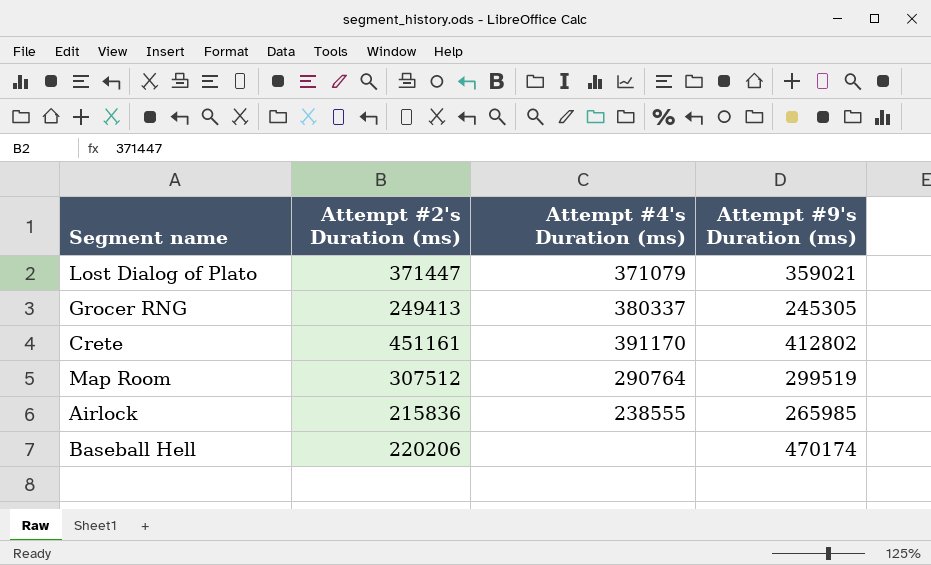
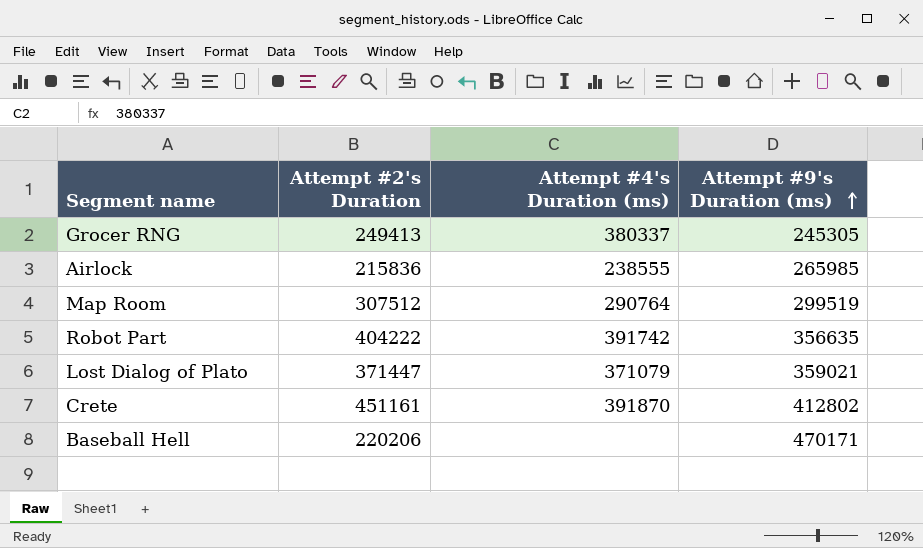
row order: none -> Attempt #9's Duration (ms) ascending
column name: Attempt #2's Duration (ms) -> Attempt #2's Duration
row Robot Part: none -> 404222 | 391742 | 356635
Crete | Attempt #4's Duration (ms): 391170 -> 391870
Baseball Hell | Attempt #9's Duration (ms): 470174 -> 470171

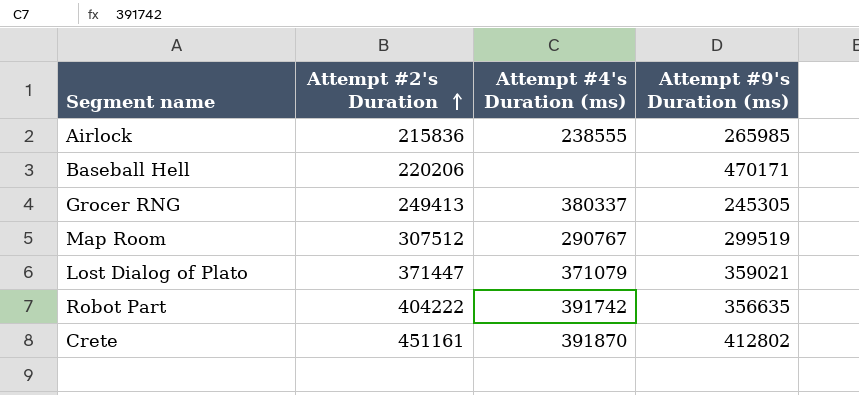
row order: Attempt #9's Duration (ms) ascending -> Attempt #2's Duration ascending
Map Room | Attempt #4's Duration (ms): 290764 -> 290767

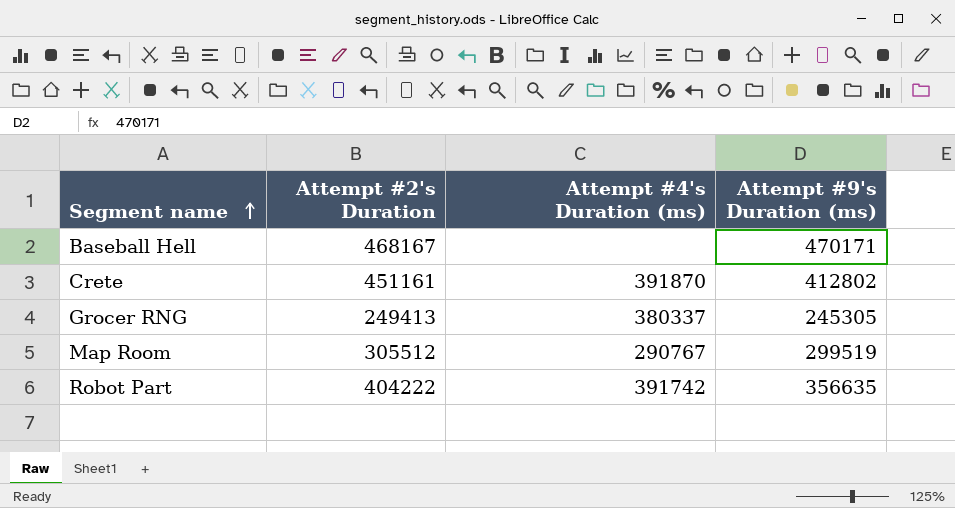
row order: Attempt #2's Duration ascending -> Segment name ascending
row Airlock: 215836 | 238555 | 265985 -> none
row Lost Dialog of Plato: 371447 | 371079 | 359021 -> none
Baseball Hell | Attempt #2's Duration: 220206 -> 468167
Map Room | Attempt #2's Duration: 307512 -> 305512

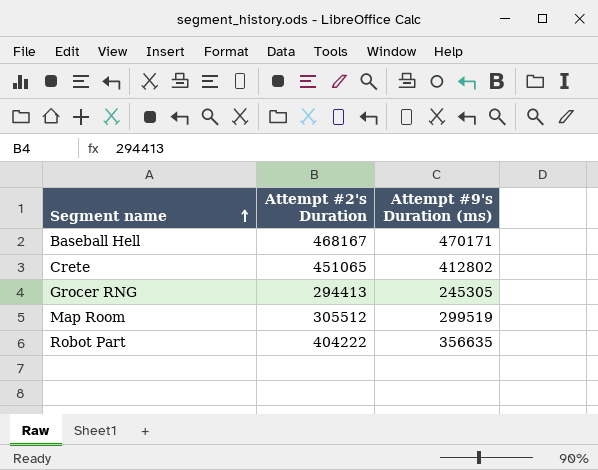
column Attempt #4's Duration (ms) | position: 3 -> none
Crete | Attempt #2's Duration: 451161 -> 451065
Grocer RNG | Attempt #2's Duration: 249413 -> 294413

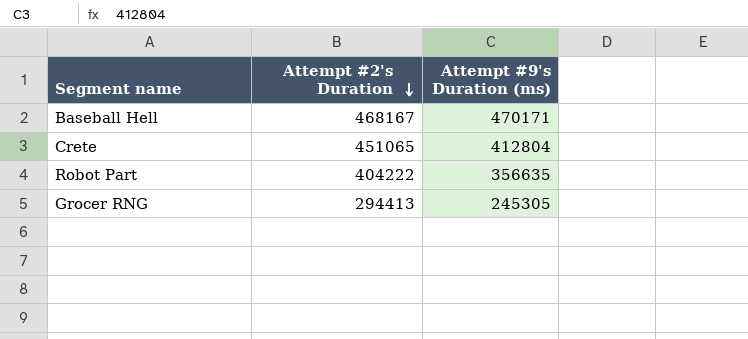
row order: Segment name ascending -> Attempt #2's Duration descending
row Map Room: 305512 | 299519 -> none
Crete | Attempt #9's Duration (ms): 412802 -> 412804

